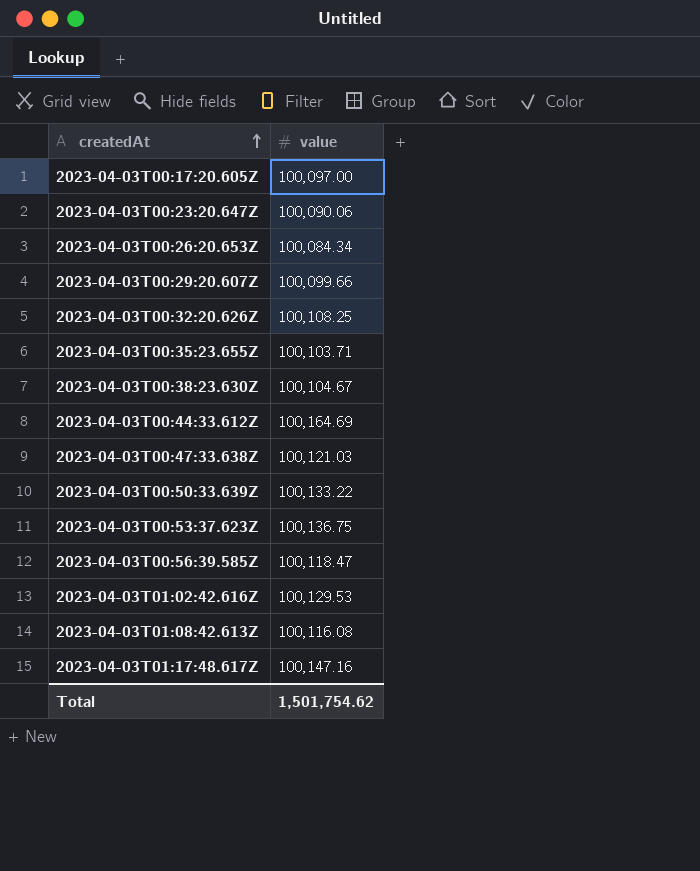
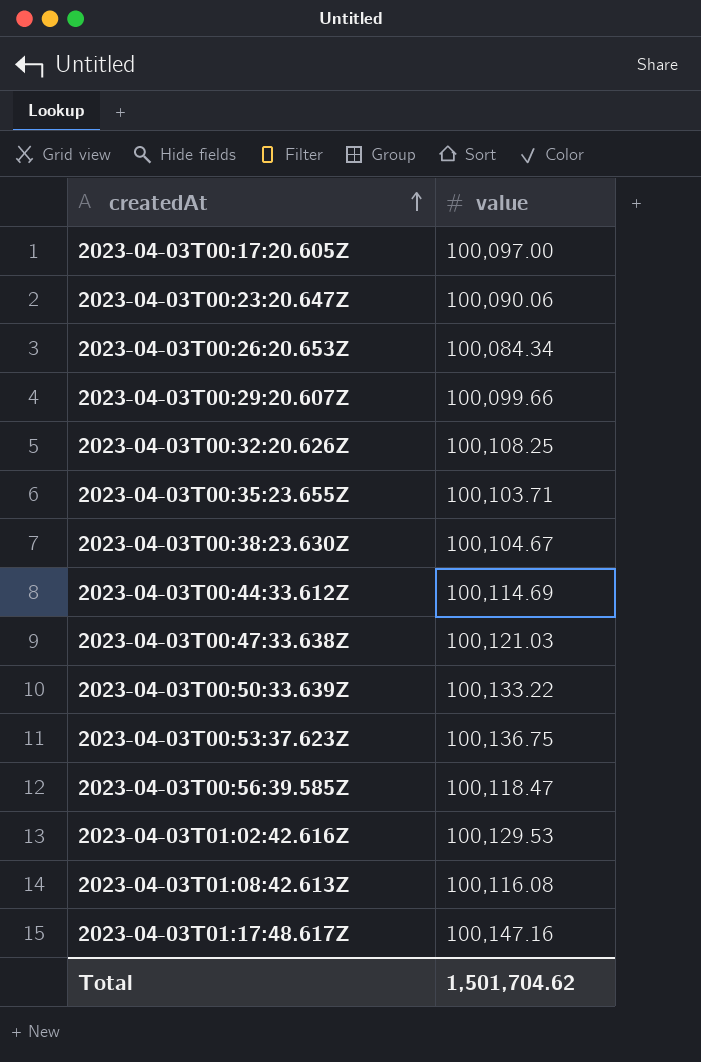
2023-04-03T00:44:33.612Z | value: 100,164.69 -> 100,114.69
Total | value: 1,501,754.62 -> 1,501,704.62

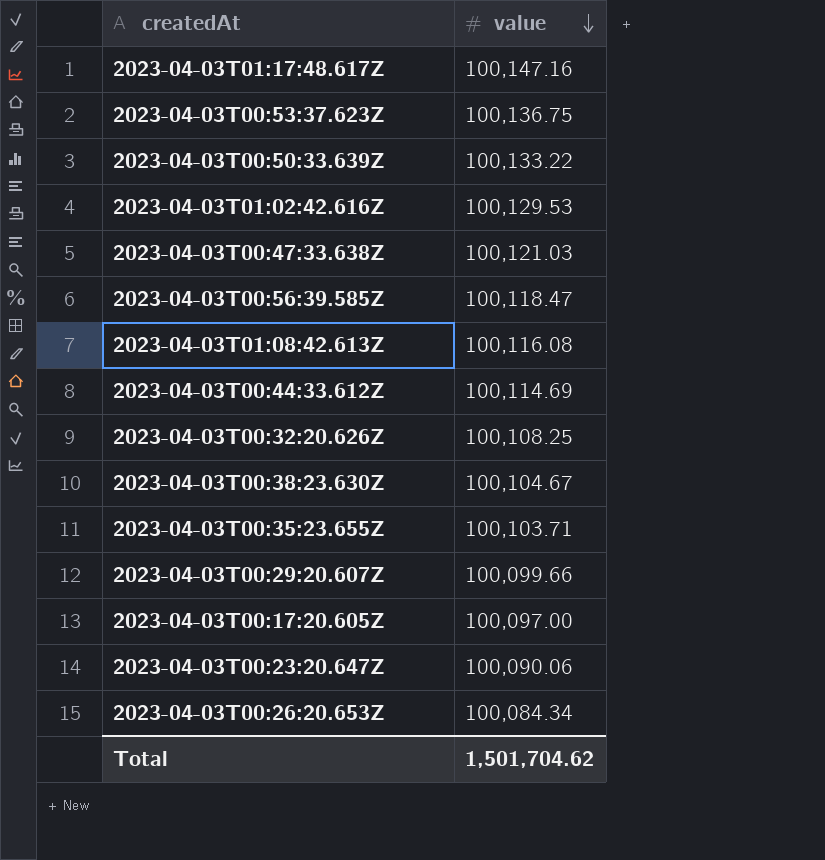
row order: createdAt ascending -> value descending

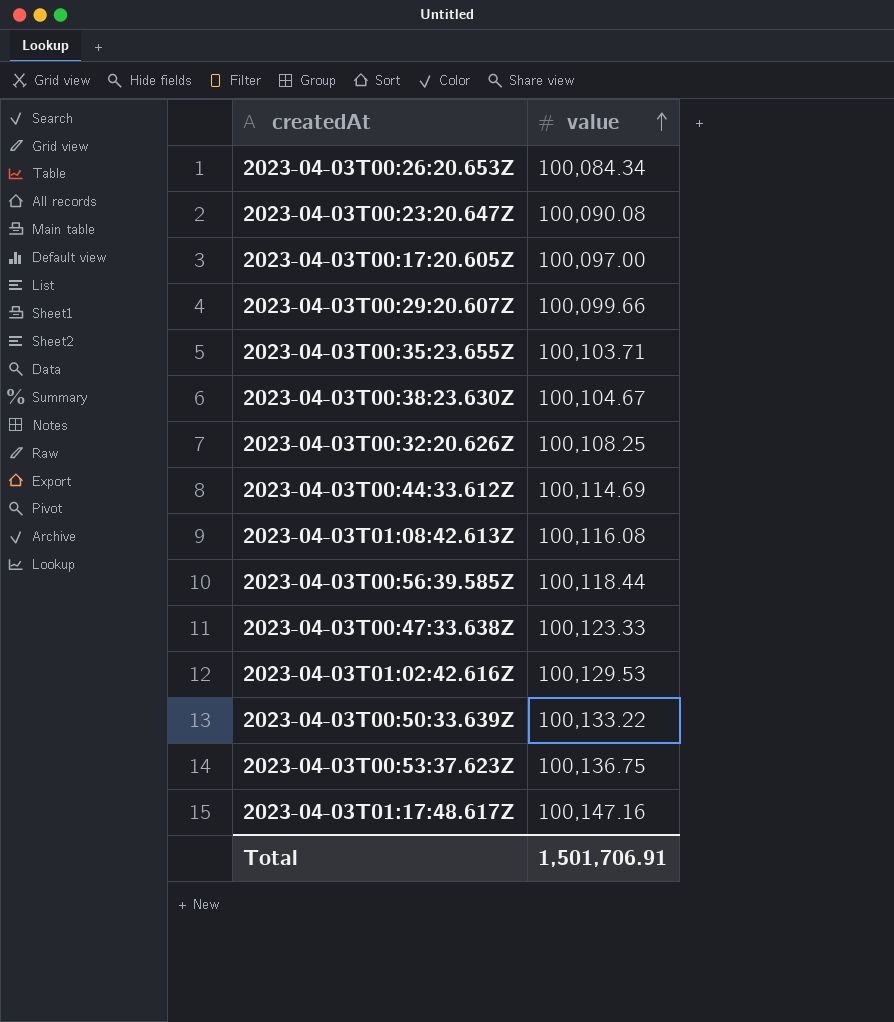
row order: value descending -> value ascending
2023-04-03T00:23:20.647Z | value: 100,090.06 -> 100,090.08
2023-04-03T00:56:39.585Z | value: 100,118.47 -> 100,118.44
2023-04-03T00:47:33.638Z | value: 100,121.03 -> 100,123.33
Total | value: 1,501,704.62 -> 1,501,706.91

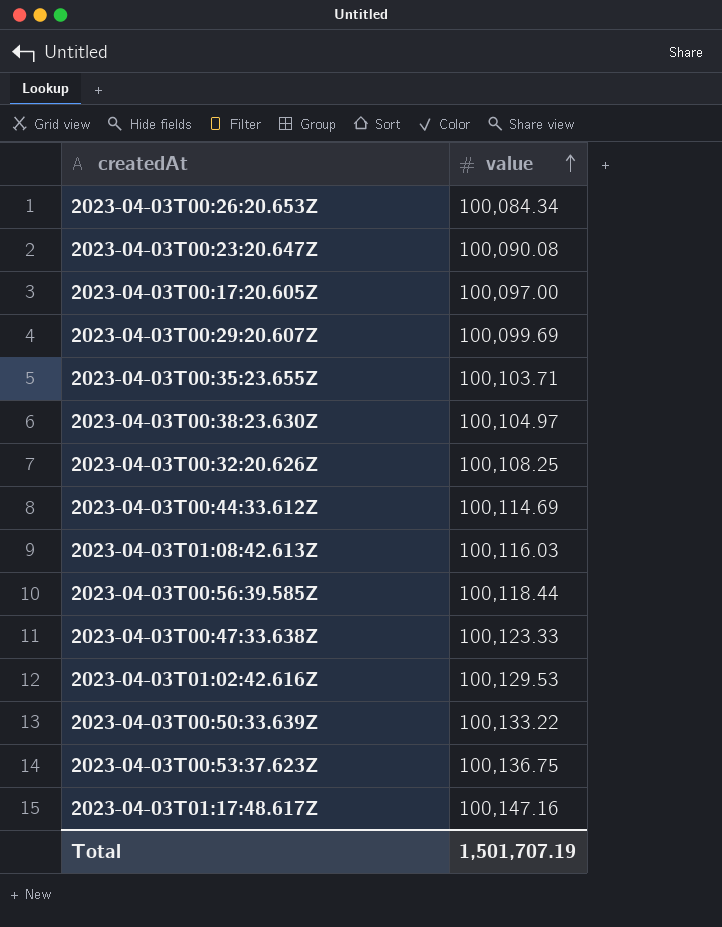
2023-04-03T00:29:20.607Z | value: 100,099.66 -> 100,099.69
2023-04-03T00:38:23.630Z | value: 100,104.67 -> 100,104.97
2023-04-03T01:08:42.613Z | value: 100,116.08 -> 100,116.03
Total | value: 1,501,706.91 -> 1,501,707.19

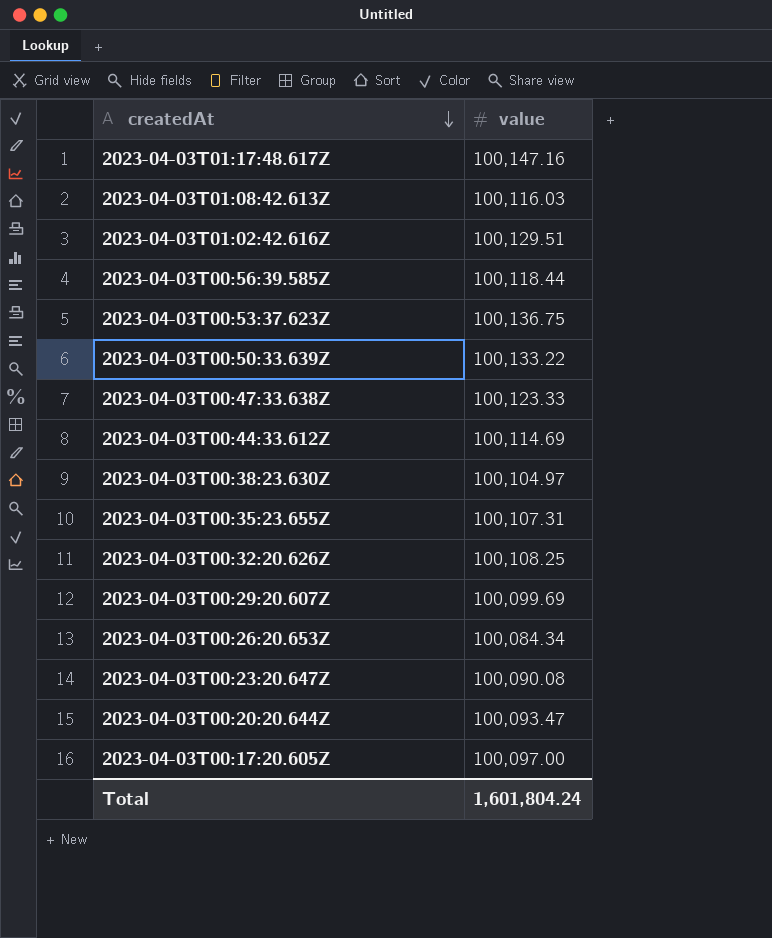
row order: value ascending -> createdAt descending
2023-04-03T01:02:42.616Z | value: 100,129.53 -> 100,129.51
2023-04-03T00:35:23.655Z | value: 100,103.71 -> 100,107.31
row 2023-04-03T00:20:20.644Z: none -> 100,093.47
Total | value: 1,501,707.19 -> 1,601,804.24

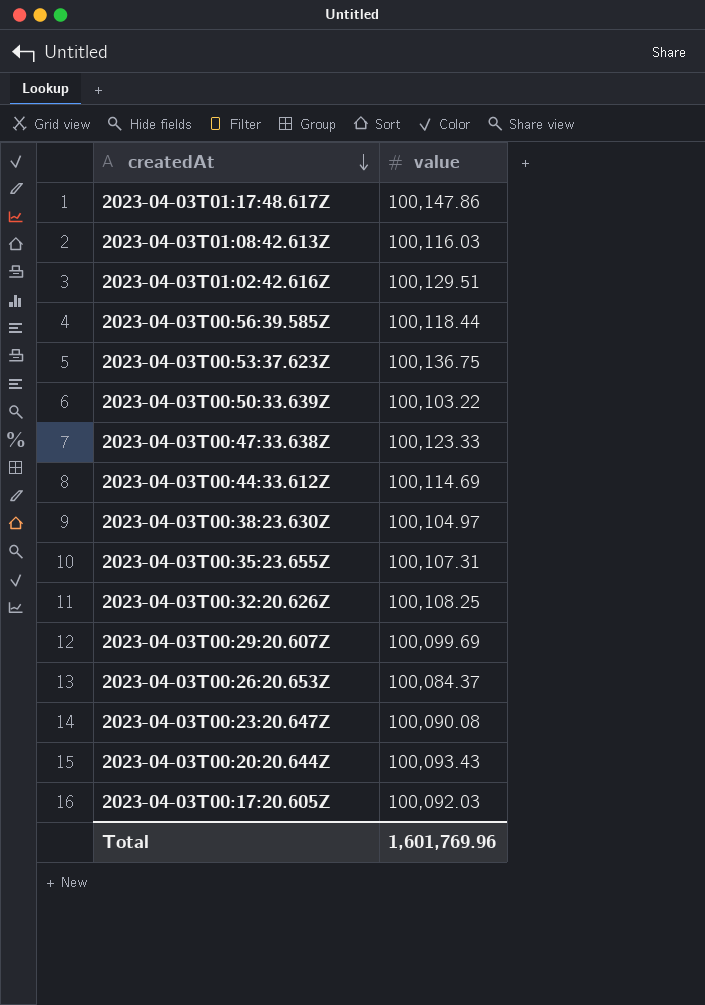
2023-04-03T01:17:48.617Z | value: 100,147.16 -> 100,147.86
2023-04-03T00:50:33.639Z | value: 100,133.22 -> 100,103.22
2023-04-03T00:26:20.653Z | value: 100,084.34 -> 100,084.37
2023-04-03T00:20:20.644Z | value: 100,093.47 -> 100,093.43
2023-04-03T00:17:20.605Z | value: 100,097.00 -> 100,092.03
Total | value: 1,601,804.24 -> 1,601,769.96

